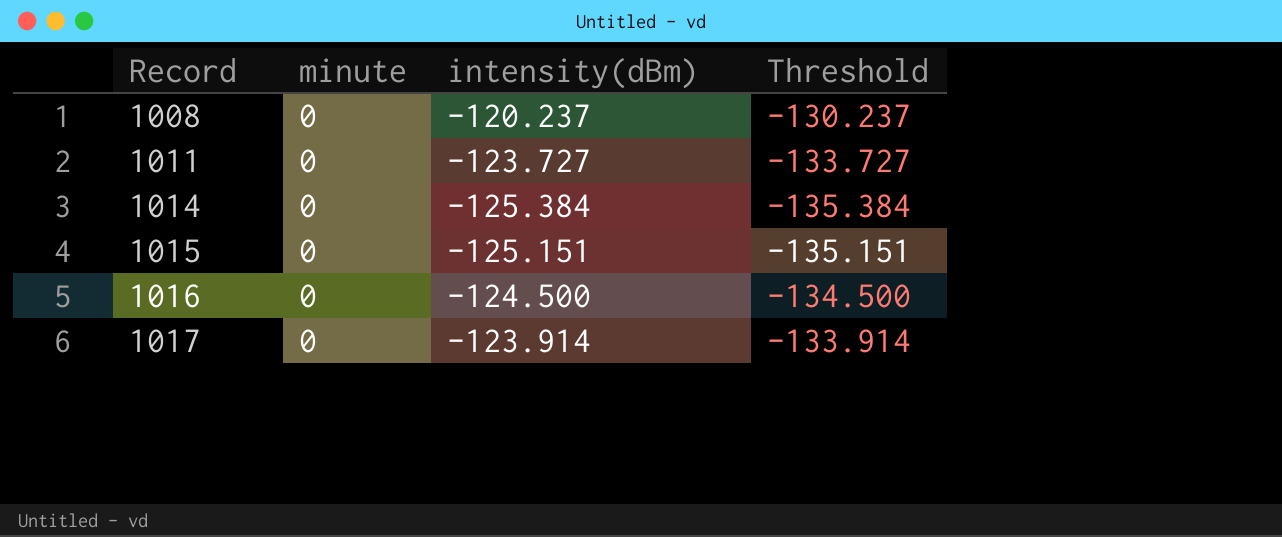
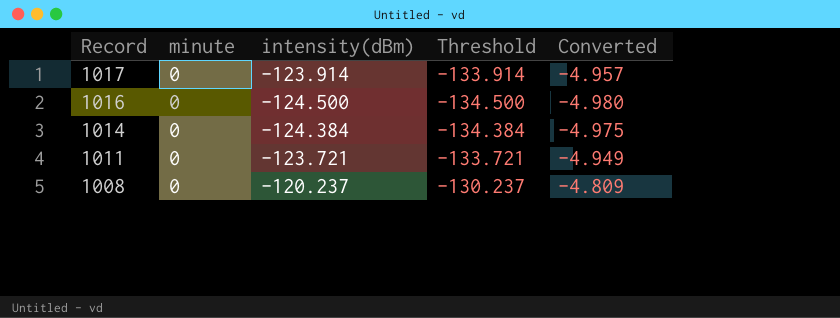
row order: Record ascending -> Record descending
column Converted | formula: none -> [intensity(dBm)] * 0.04
row 1015: 0 | -125.151 | -135.151 -> none
1014 | intensity(dBm): -125.384 -> -124.384
1014 | Threshold: -135.384 -> -134.384
1011 | intensity(dBm): -123.727 -> -123.721
1011 | Threshold: -133.727 -> -133.721

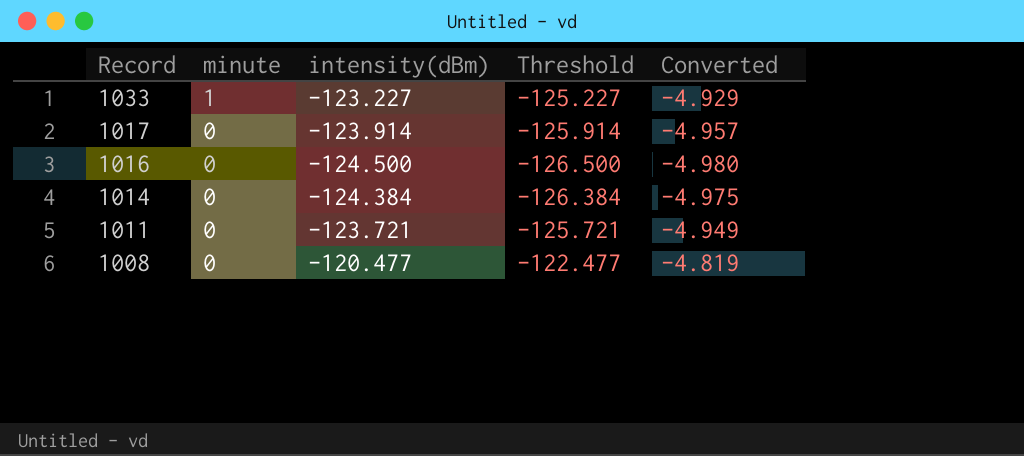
column Threshold | formula: [intensity(dBm)] - 10 -> [intensity(dBm)] - 2
row 1033: none -> 1 | -123.227 | -125.227 | -4.929
1008 | intensity(dBm): -120.237 -> -120.477
1008 | Converted: -4.809 -> -4.819

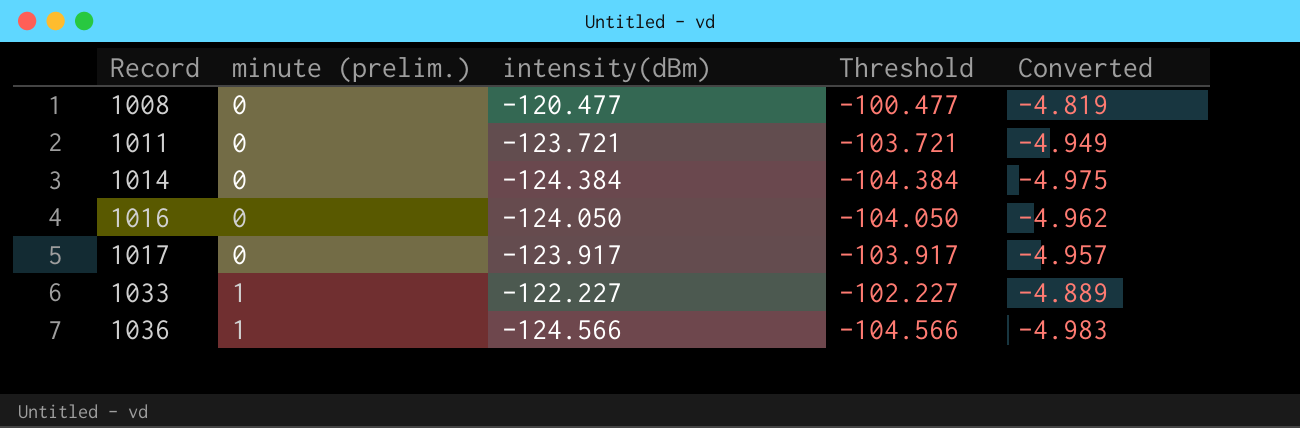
row order: Record descending -> Record ascending
column name: minute -> minute (prelim.)
column Threshold | formula: [intensity(dBm)] - 2 -> [intensity(dBm)] + 20
1016 | intensity(dBm): -124.500 -> -124.050
1016 | Converted: -4.980 -> -4.962
1017 | intensity(dBm): -123.914 -> -123.917
1033 | intensity(dBm): -123.227 -> -122.227
1033 | Converted: -4.929 -> -4.889
row 1036: none -> 1 | -124.566 | -104.566 | -4.983

